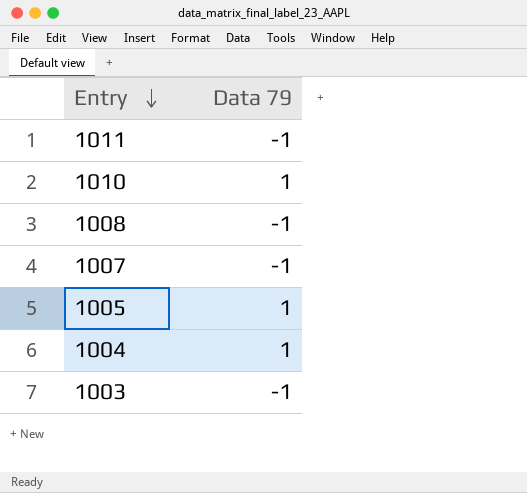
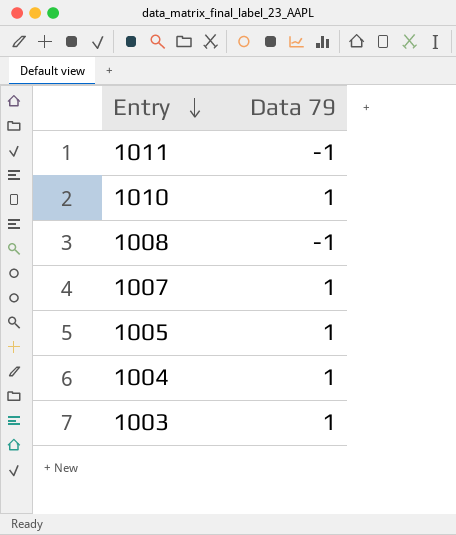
1007 | Data 79: -1 -> 1
1003 | Data 79: -1 -> 1

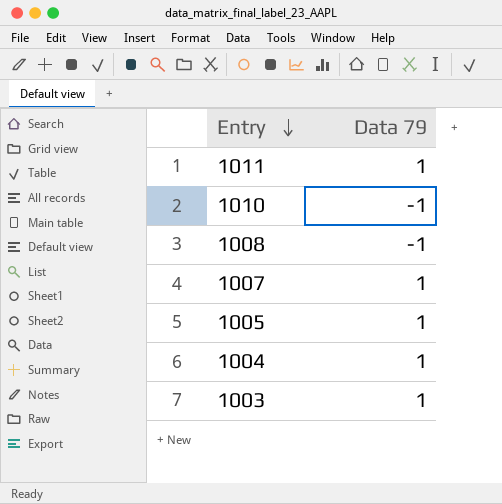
1011 | Data 79: -1 -> 1
1010 | Data 79: 1 -> -1

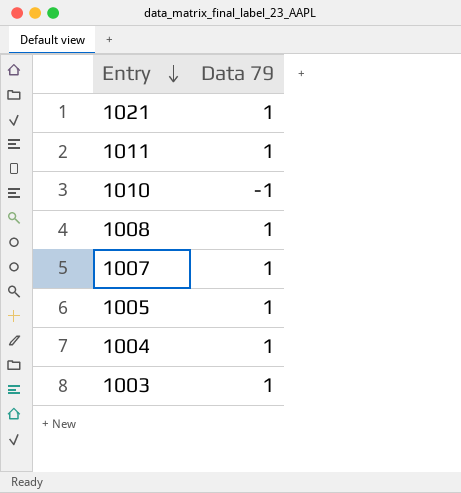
row 1021: none -> 1
1008 | Data 79: -1 -> 1

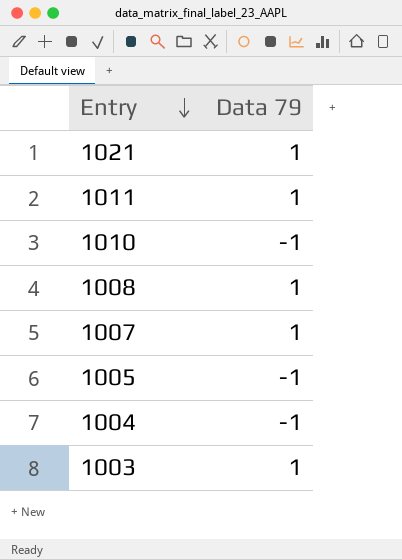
1005 | Data 79: 1 -> -1
1004 | Data 79: 1 -> -1

